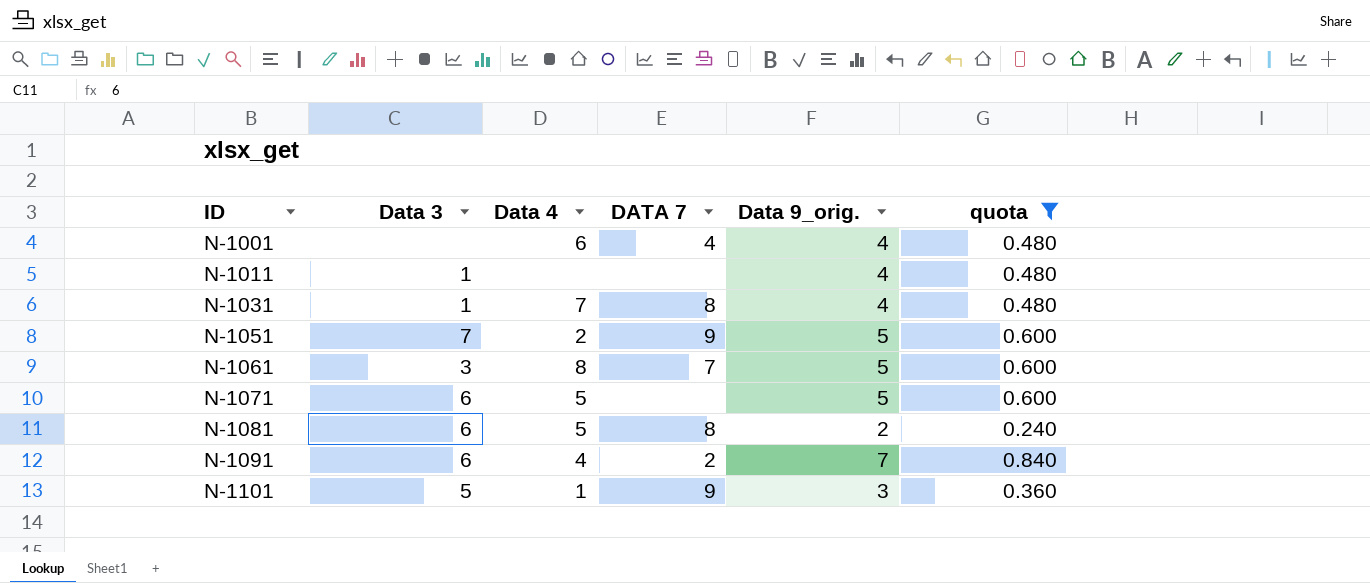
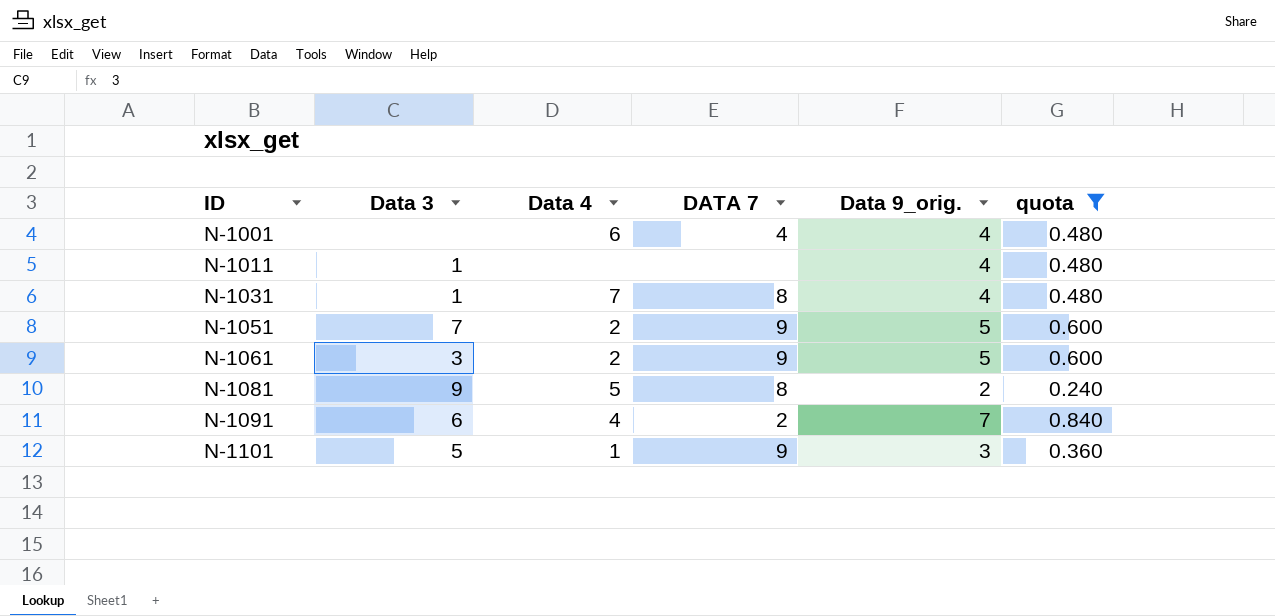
row N-1071: 6 | 5 | none | 5 | 0.600 -> none
N-1061 | Data 4: 8 -> 2
N-1061 | DATA 7: 7 -> 9
N-1081 | Data 3: 6 -> 9

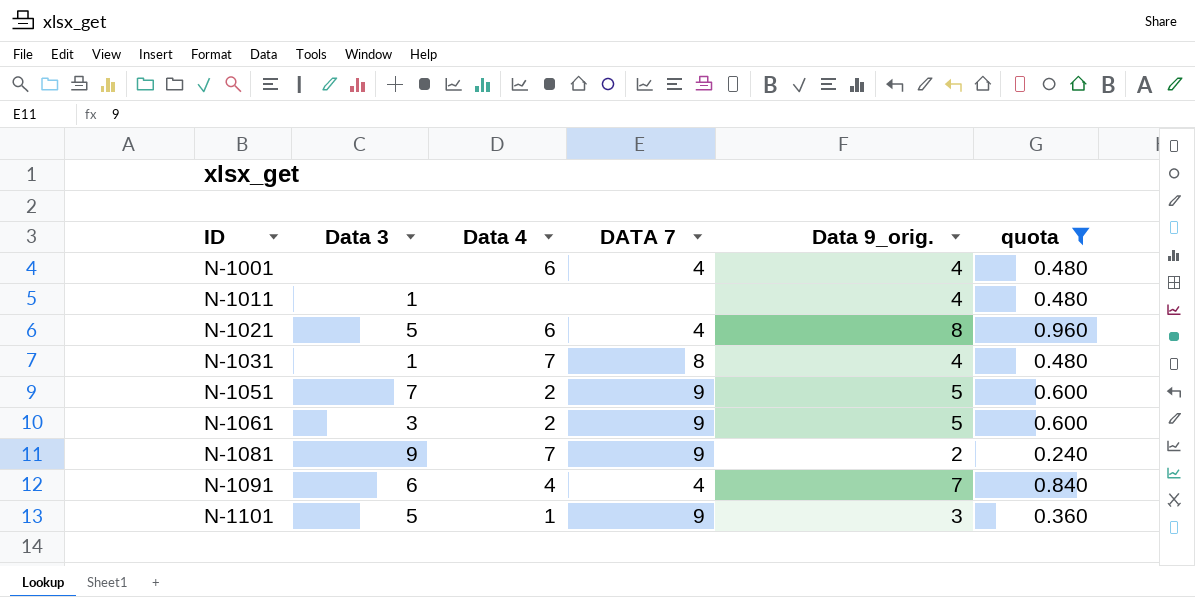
row N-1021: none -> 5 | 6 | 4 | 8 | 0.960
N-1081 | Data 4: 5 -> 7
N-1081 | DATA 7: 8 -> 9
N-1091 | DATA 7: 2 -> 4

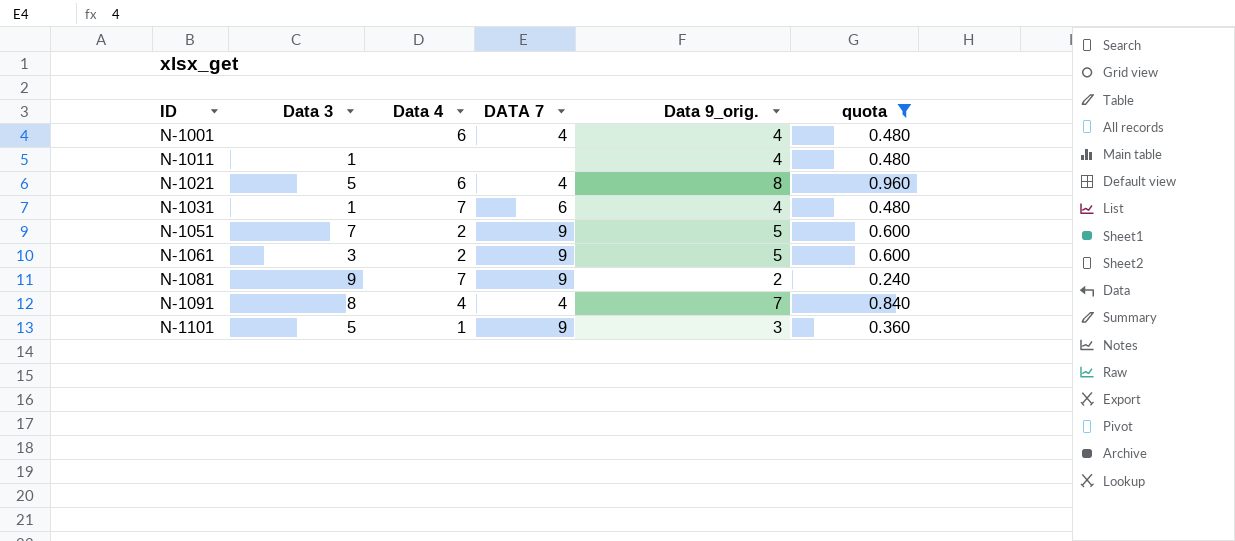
N-1031 | DATA 7: 8 -> 6
N-1091 | Data 3: 6 -> 8

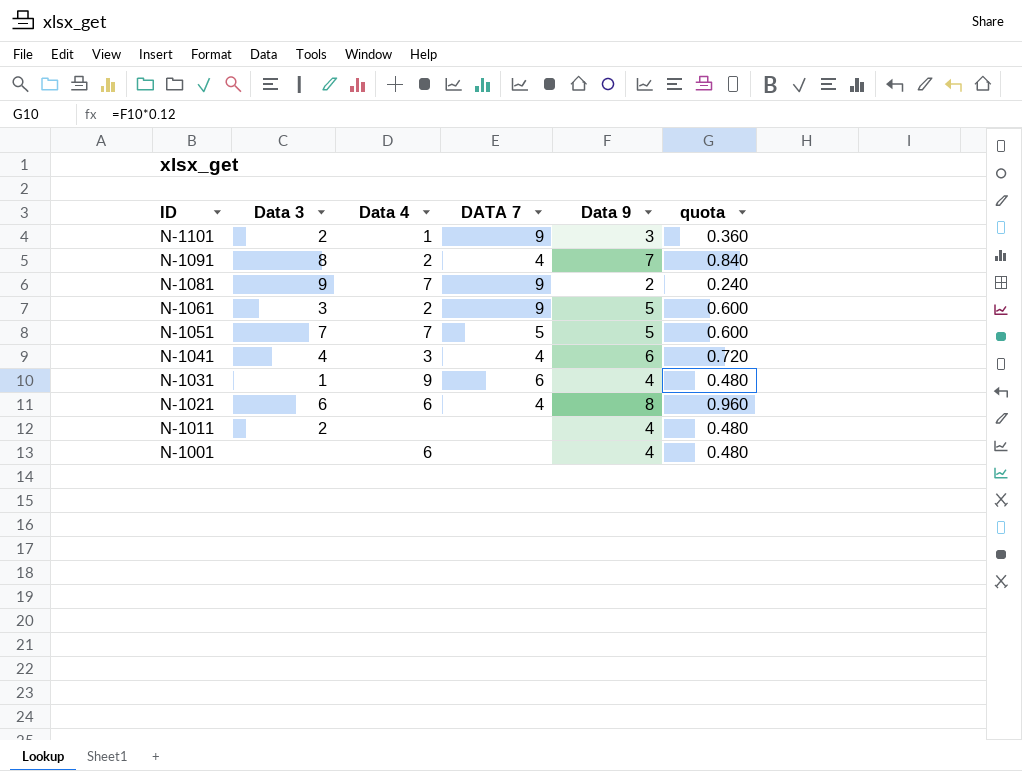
filter: quota != 0.720 -> none
row order: ID ascending -> ID descending
column name: Data 9_orig. -> Data 9
N-1101 | Data 3: 5 -> 2
N-1091 | Data 4: 4 -> 2
N-1051 | Data 4: 2 -> 7
N-1051 | DATA 7: 9 -> 5
N-1031 | Data 4: 7 -> 9
N-1021 | Data 3: 5 -> 6
N-1011 | Data 3: 1 -> 2
N-1001 | DATA 7: 4 -> none

